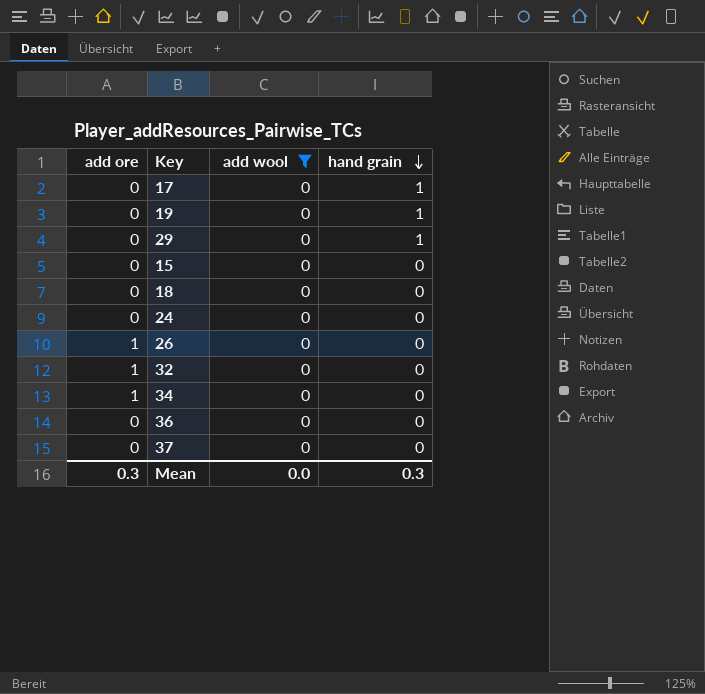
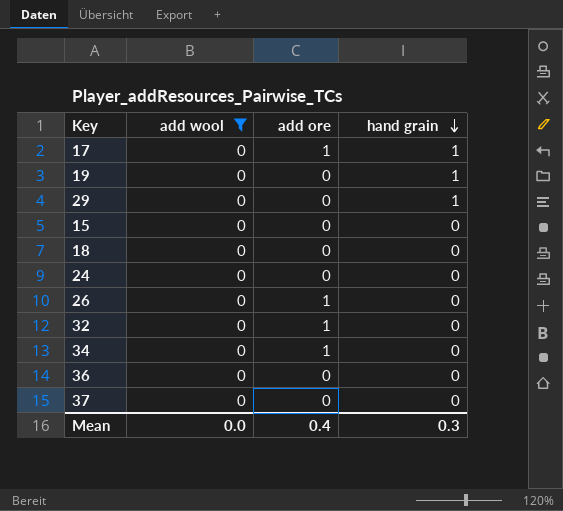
column add ore | position: 1 -> 3
17 | add ore: 0 -> 1
Mean | add ore: 0.3 -> 0.4

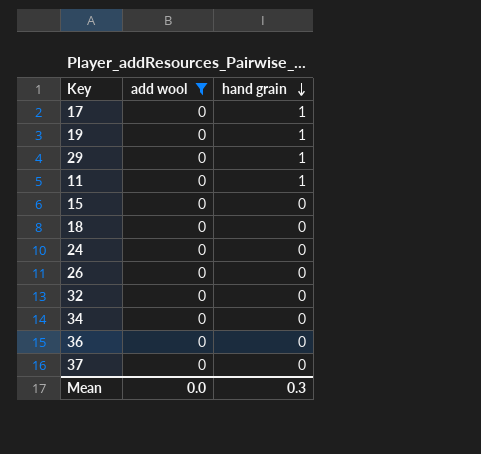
column add ore | position: 3 -> none
row 11: none -> 0 | 1

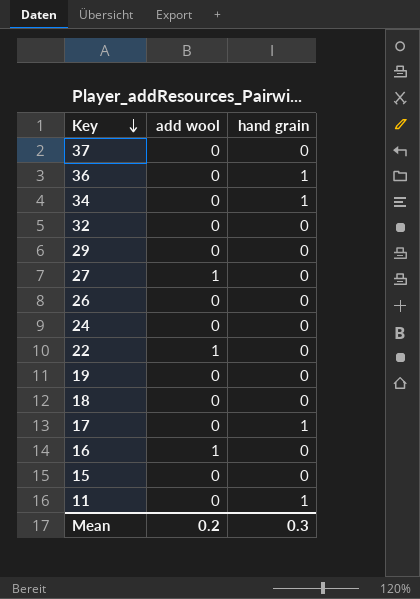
filter: add wool = 0 -> none
row order: hand grain descending -> Key descending
36 | hand grain: 0 -> 1
34 | hand grain: 0 -> 1
29 | hand grain: 1 -> 0
19 | hand grain: 1 -> 0
Mean | add wool: 0.0 -> 0.2

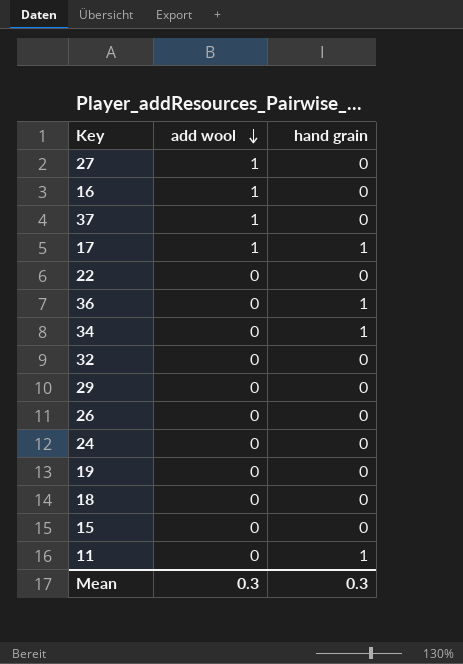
row order: Key descending -> add wool descending
37 | add wool: 0 -> 1
17 | add wool: 0 -> 1
22 | add wool: 1 -> 0
Mean | add wool: 0.2 -> 0.3

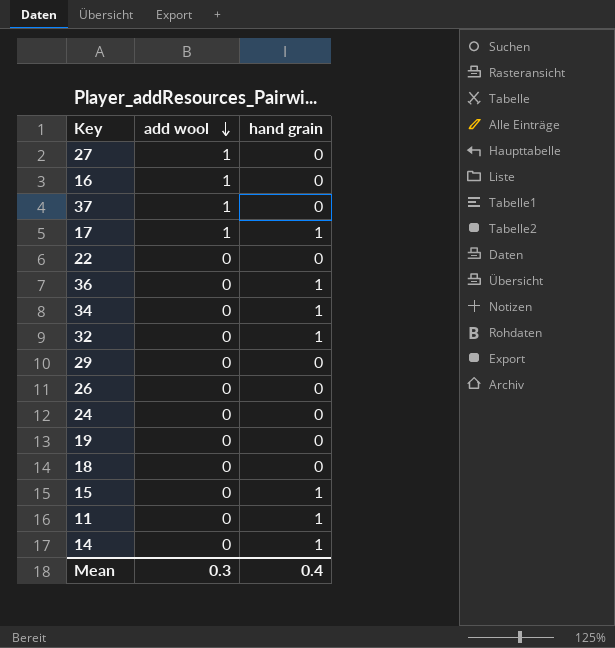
32 | hand grain: 0 -> 1
15 | hand grain: 0 -> 1
row 14: none -> 0 | 1
Mean | hand grain: 0.3 -> 0.4

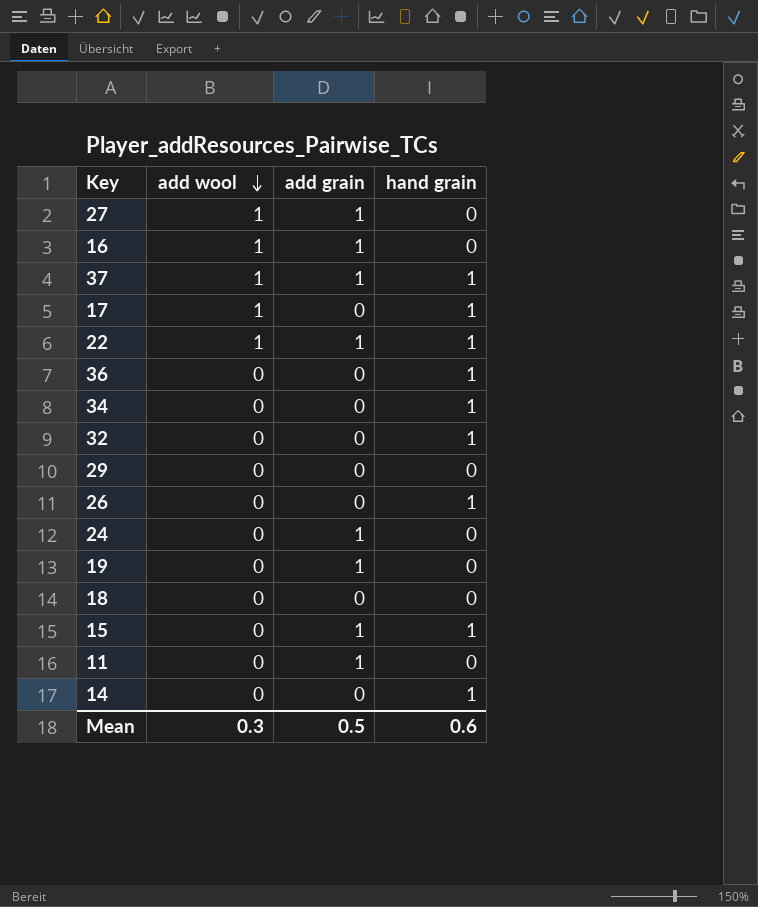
column add grain | position: none -> 3
37 | hand grain: 0 -> 1
22 | add wool: 0 -> 1
22 | hand grain: 0 -> 1
26 | hand grain: 0 -> 1
11 | hand grain: 1 -> 0
Mean | hand grain: 0.4 -> 0.6

